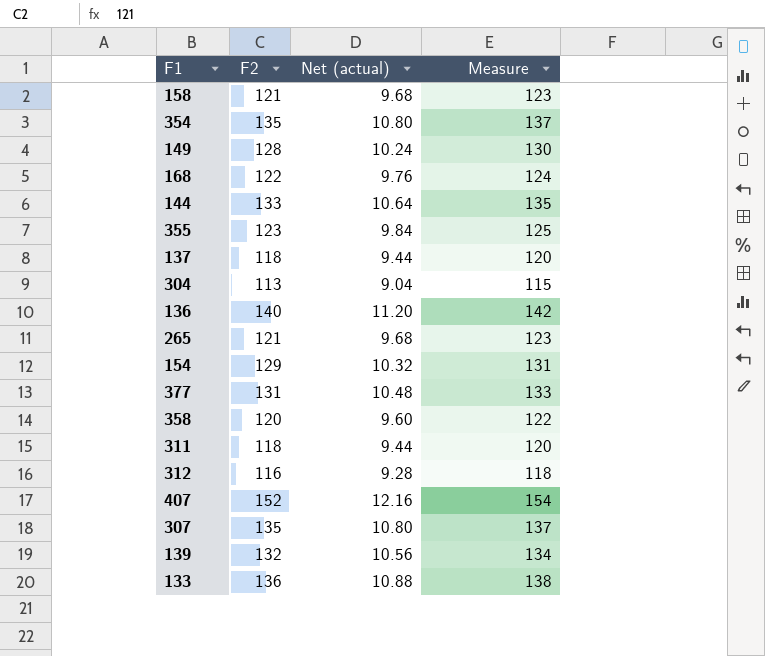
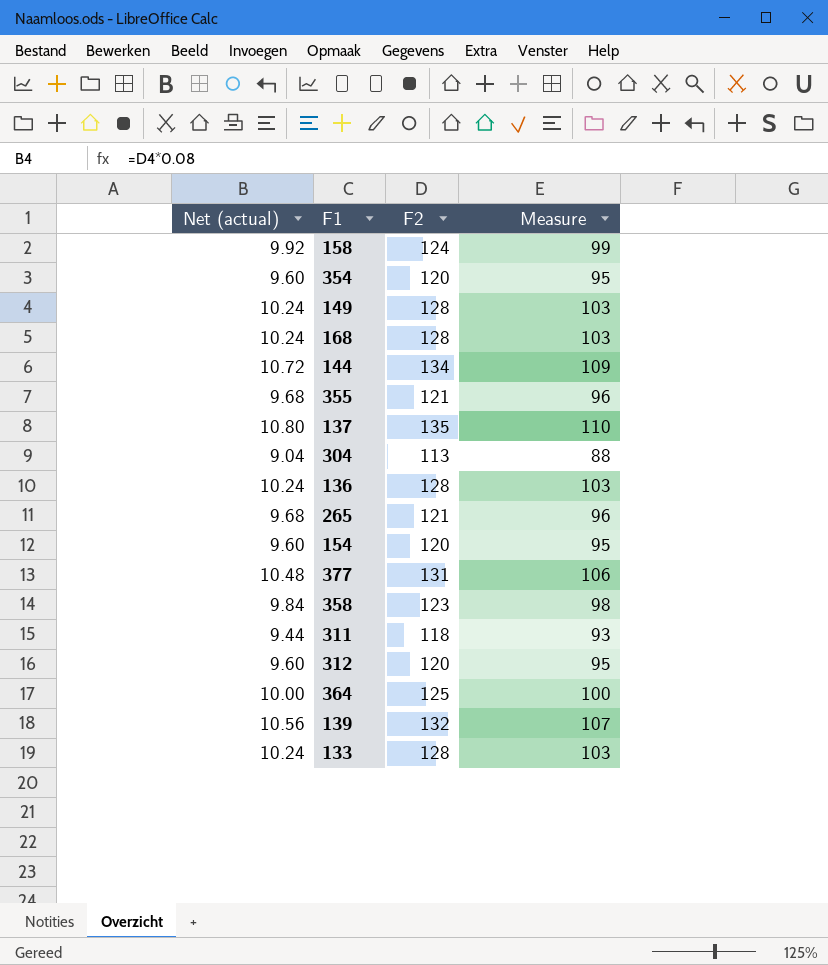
column Net (actual) | position: 3 -> 1
column Measure | formula: [F2] + 2 -> [F2] - 25
row 407: 152 | 12.16 | 154 -> none
row 307: 135 | 10.80 | 137 -> none
158 | Net (actual): 9.68 -> 9.92
158 | F2: 121 -> 124
354 | Net (actual): 10.80 -> 9.60
354 | F2: 135 -> 120
168 | Net (actual): 9.76 -> 10.24
168 | F2: 122 -> 128
144 | Net (actual): 10.64 -> 10.72
144 | F2: 133 -> 134
355 | Net (actual): 9.84 -> 9.68
355 | F2: 123 -> 121
137 | Net (actual): 9.44 -> 10.80
137 | F2: 118 -> 135
136 | Net (actual): 11.20 -> 10.24
136 | F2: 140 -> 128
154 | Net (actual): 10.32 -> 9.60
154 | F2: 129 -> 120
358 | Net (actual): 9.60 -> 9.84
358 | F2: 120 -> 123
312 | Net (actual): 9.28 -> 9.60
312 | F2: 116 -> 120
row 364: none -> 10.00 | 125 | 100
133 | Net (actual): 10.88 -> 10.24
133 | F2: 136 -> 128

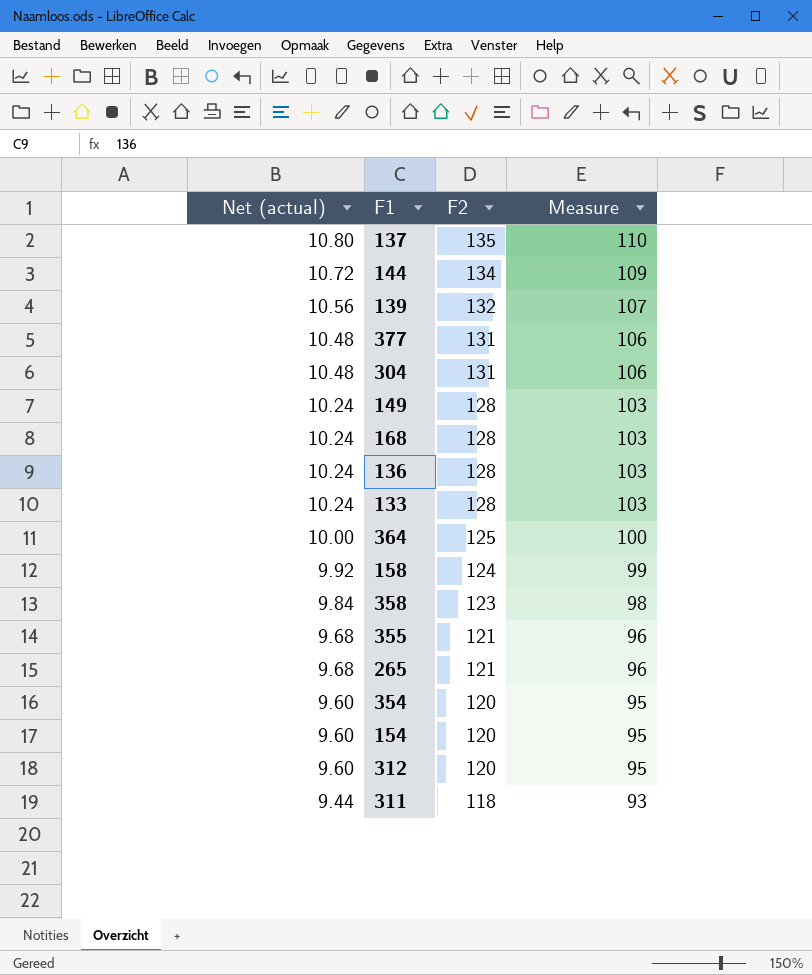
row order: none -> Net (actual) descending
304 | Net (actual): 9.04 -> 10.48
304 | F2: 113 -> 131
304 | Measure: 88 -> 106

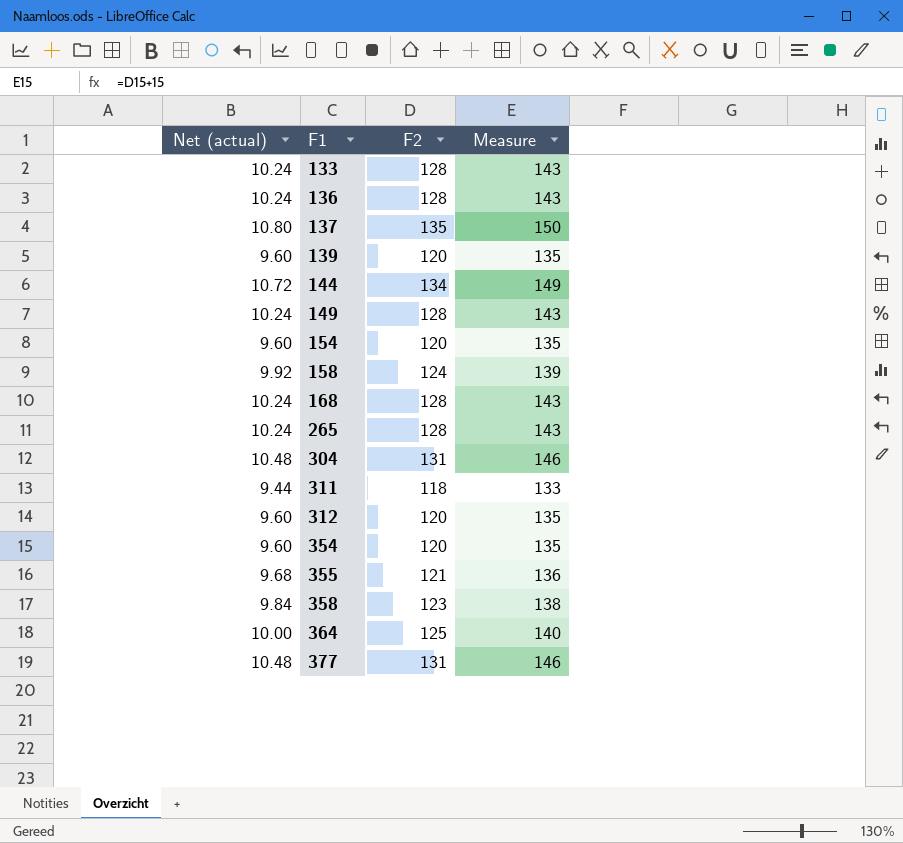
row order: Net (actual) descending -> F1 ascending
column Measure | formula: [F2] - 25 -> [F2] + 15
139 | Net (actual): 10.56 -> 9.60
139 | F2: 132 -> 120
265 | Net (actual): 9.68 -> 10.24
265 | F2: 121 -> 128

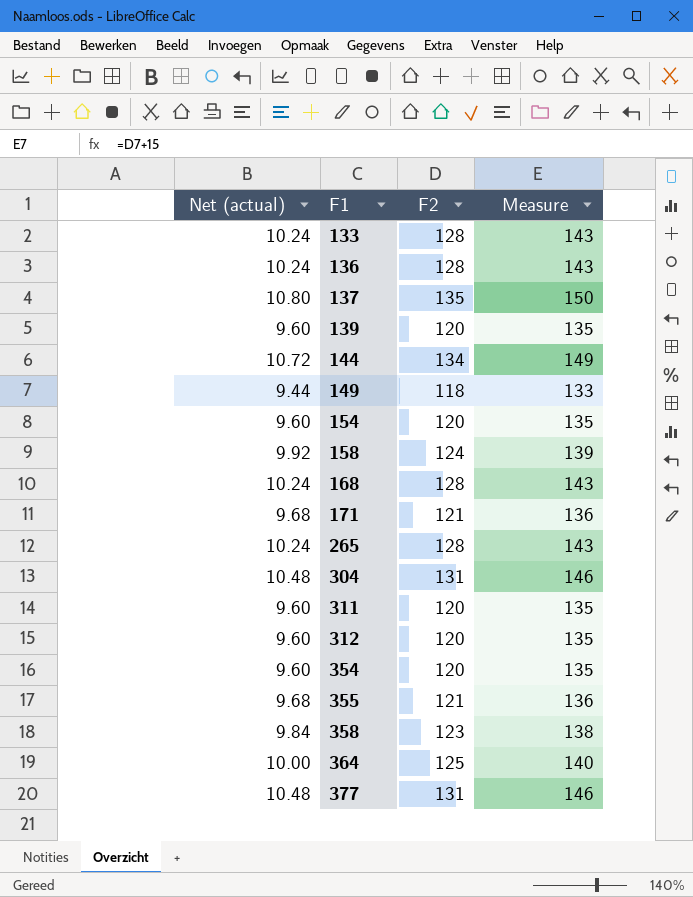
149 | Net (actual): 10.24 -> 9.44
149 | F2: 128 -> 118
149 | Measure: 143 -> 133
row 171: none -> 9.68 | 121 | 136
311 | Net (actual): 9.44 -> 9.60
311 | F2: 118 -> 120
311 | Measure: 133 -> 135

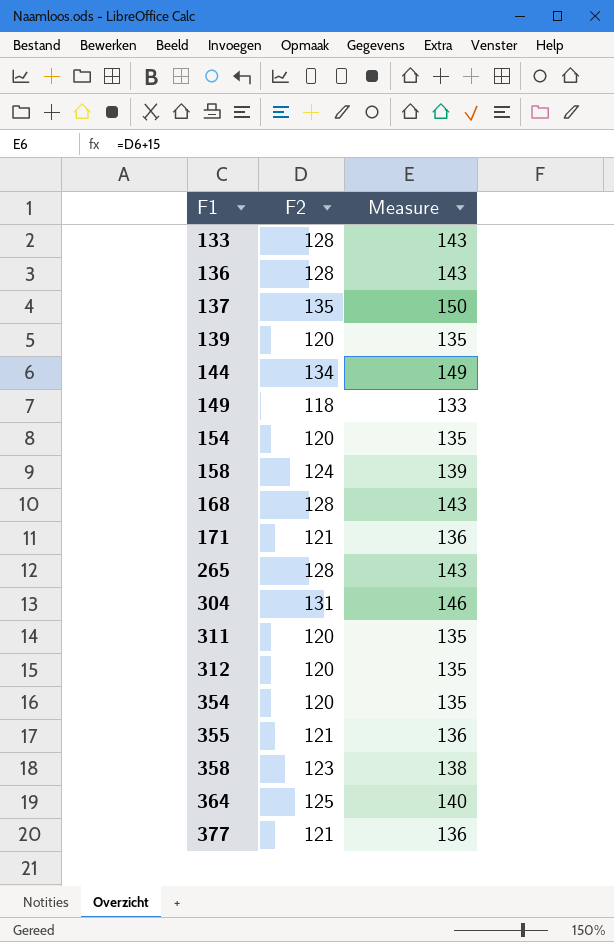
column Net (actual) | formula: [F2] * 0.08 -> none
377 | F2: 131 -> 121
377 | Measure: 146 -> 136

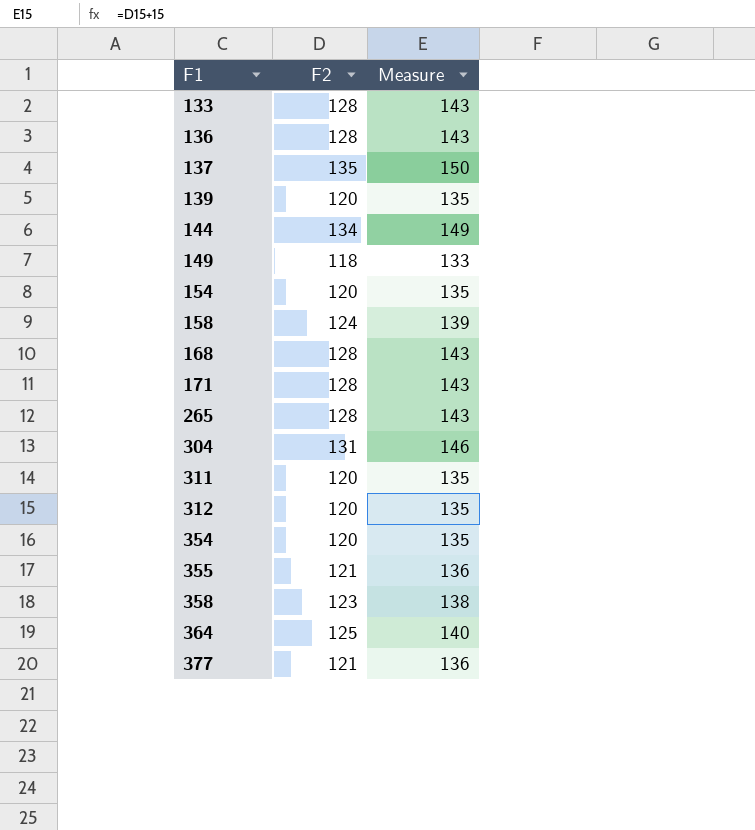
171 | F2: 121 -> 128
171 | Measure: 136 -> 143

